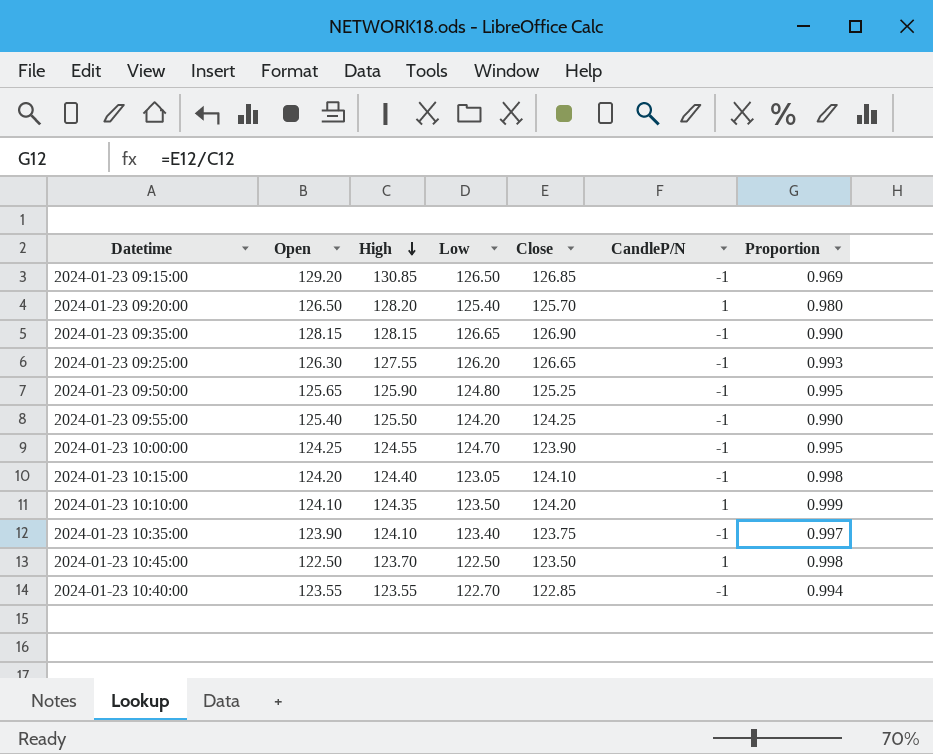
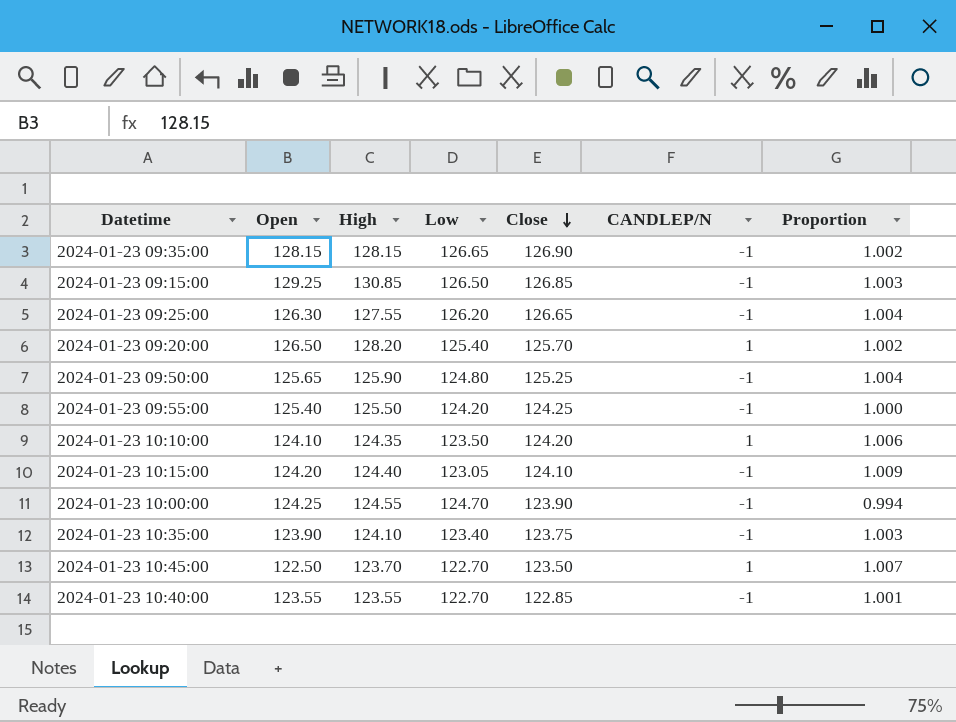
row order: High descending -> Close descending
column name: CandleP/N -> CANDLEP/N
column Proportion | formula: [Close] / [High] -> [Close] / [Low]
2024-01-23 09:15:00 | Open: 129.20 -> 129.25
2024-01-23 10:45:00 | Low: 122.50 -> 122.70

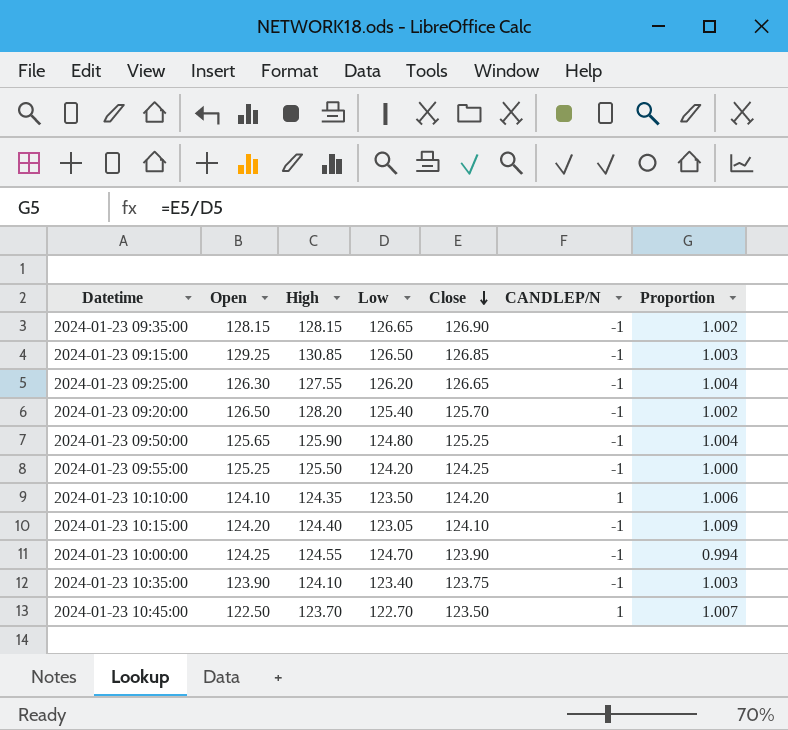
row 2024-01-23 10:40:00: 123.55 | 123.55 | 122.70 | 122.85 | -1 | 1.001 -> none
2024-01-23 09:20:00 | CANDLEP/N: 1 -> -1
2024-01-23 09:55:00 | Open: 125.40 -> 125.25

